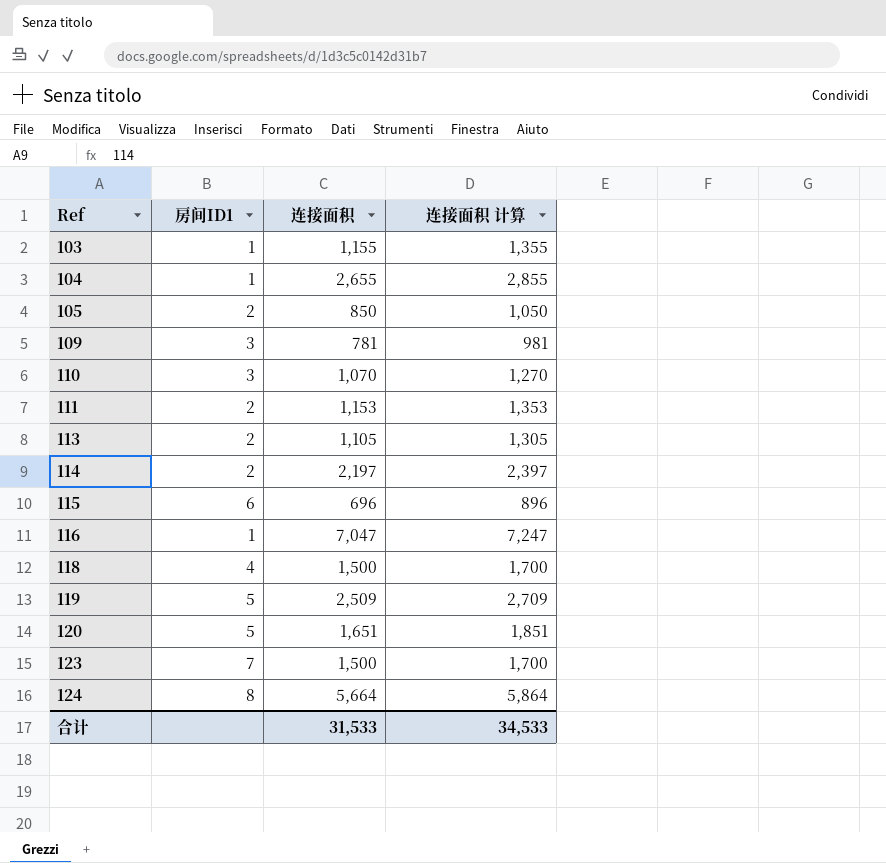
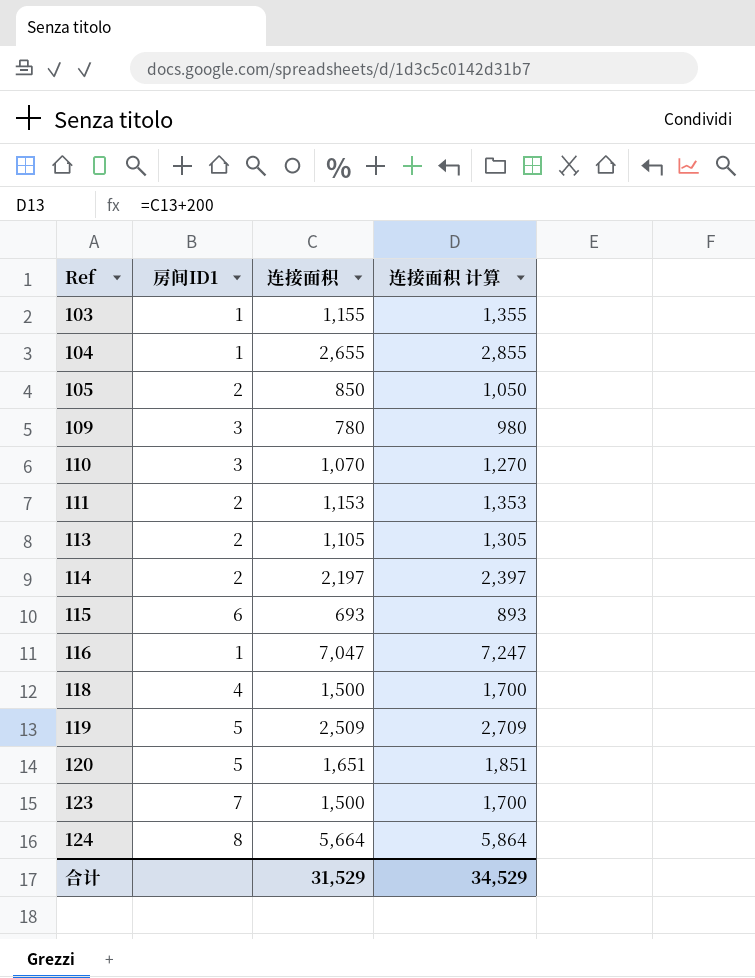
109 | 连接面积: 781 -> 780
109 | 连接面积 计算: 981 -> 980
115 | 连接面积: 696 -> 693
115 | 连接面积 计算: 896 -> 893
合计 | 连接面积: 31,533 -> 31,529
合计 | 连接面积 计算: 34,533 -> 34,529

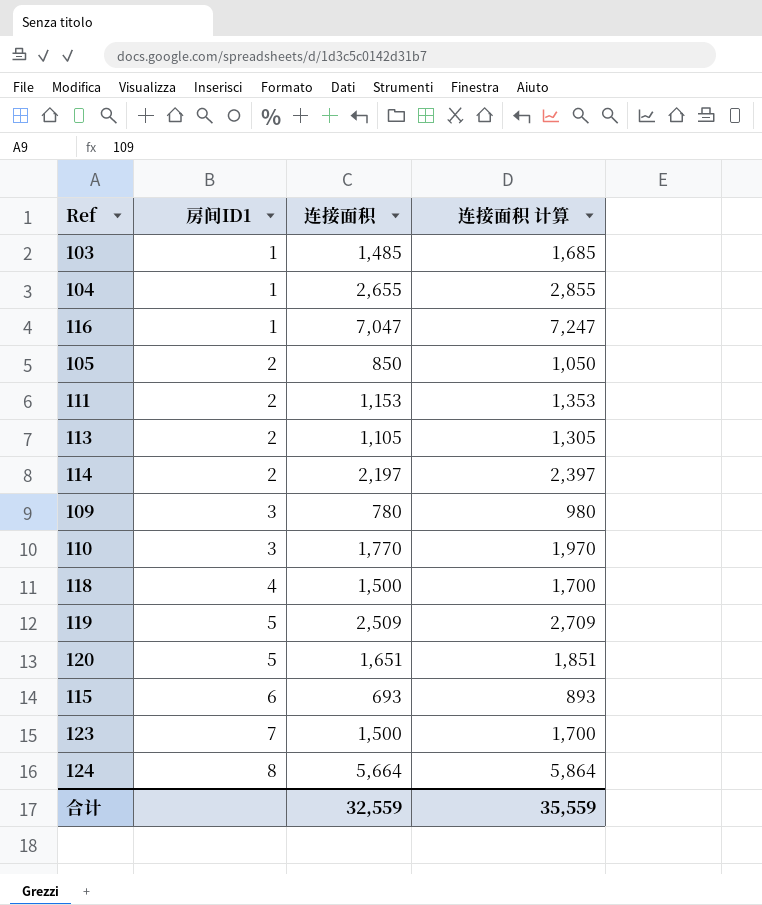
row order: Ref ascending -> 房间ID1 ascending
103 | 连接面积: 1,155 -> 1,485
103 | 连接面积 计算: 1,355 -> 1,685
110 | 连接面积: 1,070 -> 1,770
110 | 连接面积 计算: 1,270 -> 1,970
合计 | 连接面积: 31,529 -> 32,559
合计 | 连接面积 计算: 34,529 -> 35,559

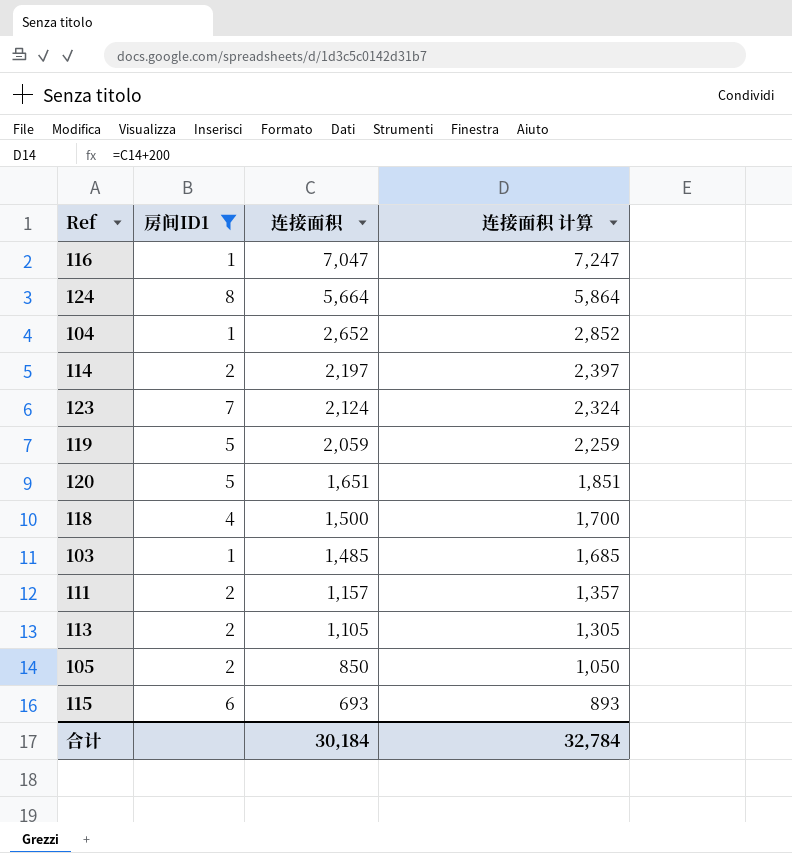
filter: none -> 房间ID1 != 3
row order: 房间ID1 ascending -> 连接面积 descending
104 | 连接面积: 2,655 -> 2,652
104 | 连接面积 计算: 2,855 -> 2,852
123 | 连接面积: 1,500 -> 2,124
123 | 连接面积 计算: 1,700 -> 2,324
119 | 连接面积: 2,509 -> 2,059
119 | 连接面积 计算: 2,709 -> 2,259
111 | 连接面积: 1,153 -> 1,157
111 | 连接面积 计算: 1,353 -> 1,357
合计 | 连接面积: 32,559 -> 30,184
合计 | 连接面积 计算: 35,559 -> 32,784

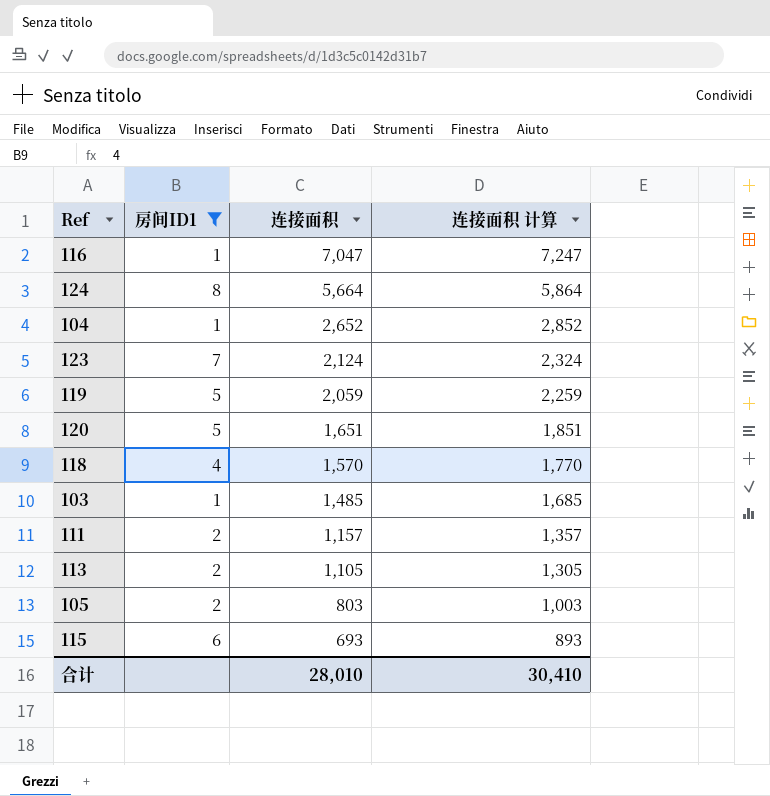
row 114: 2 | 2,197 | 2,397 -> none
118 | 连接面积: 1,500 -> 1,570
118 | 连接面积 计算: 1,700 -> 1,770
105 | 连接面积: 850 -> 803
105 | 连接面积 计算: 1,050 -> 1,003
合计 | 连接面积: 30,184 -> 28,010
合计 | 连接面积 计算: 32,784 -> 30,410

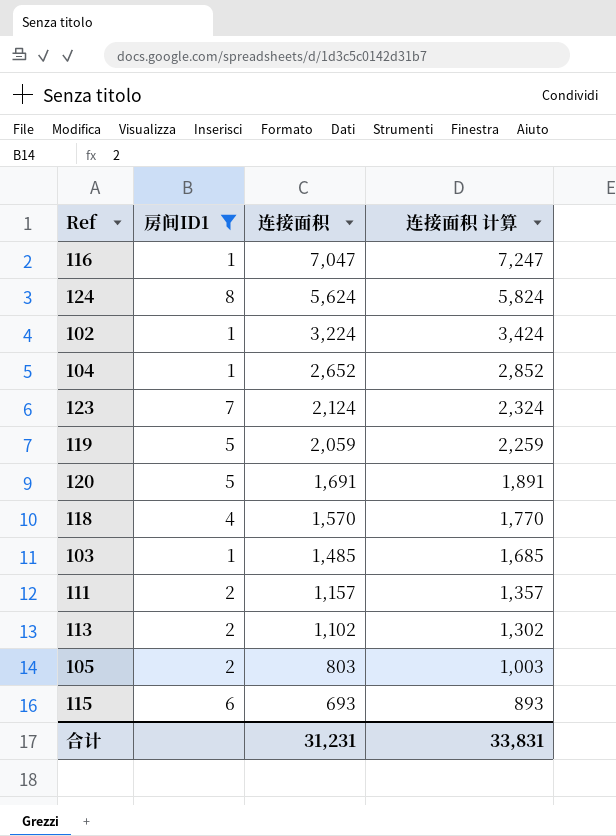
124 | 连接面积: 5,664 -> 5,624
124 | 连接面积 计算: 5,864 -> 5,824
row 102: none -> 1 | 3,224 | 3,424
120 | 连接面积: 1,651 -> 1,691
120 | 连接面积 计算: 1,851 -> 1,891
113 | 连接面积: 1,105 -> 1,102
113 | 连接面积 计算: 1,305 -> 1,302
合计 | 连接面积: 28,010 -> 31,231
合计 | 连接面积 计算: 30,410 -> 33,831

